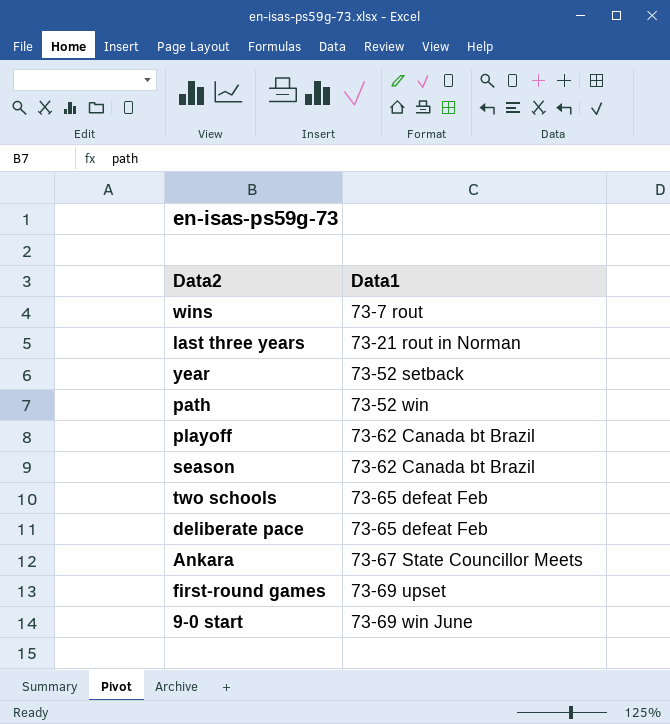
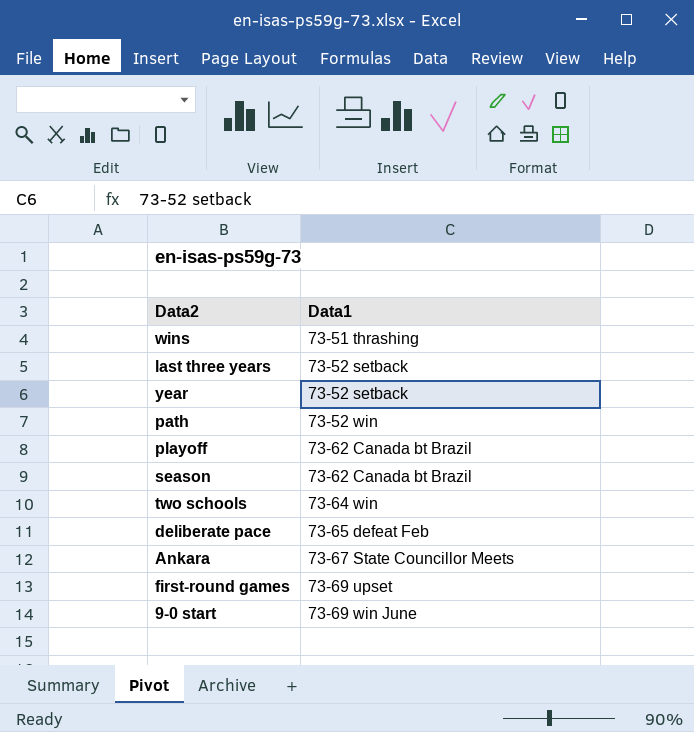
wins | Data1: 73-7 rout -> 73-51 thrashing
last three years | Data1: 73-21 rout in Norman -> 73-52 setback
two schools | Data1: 73-65 defeat Feb -> 73-64 win

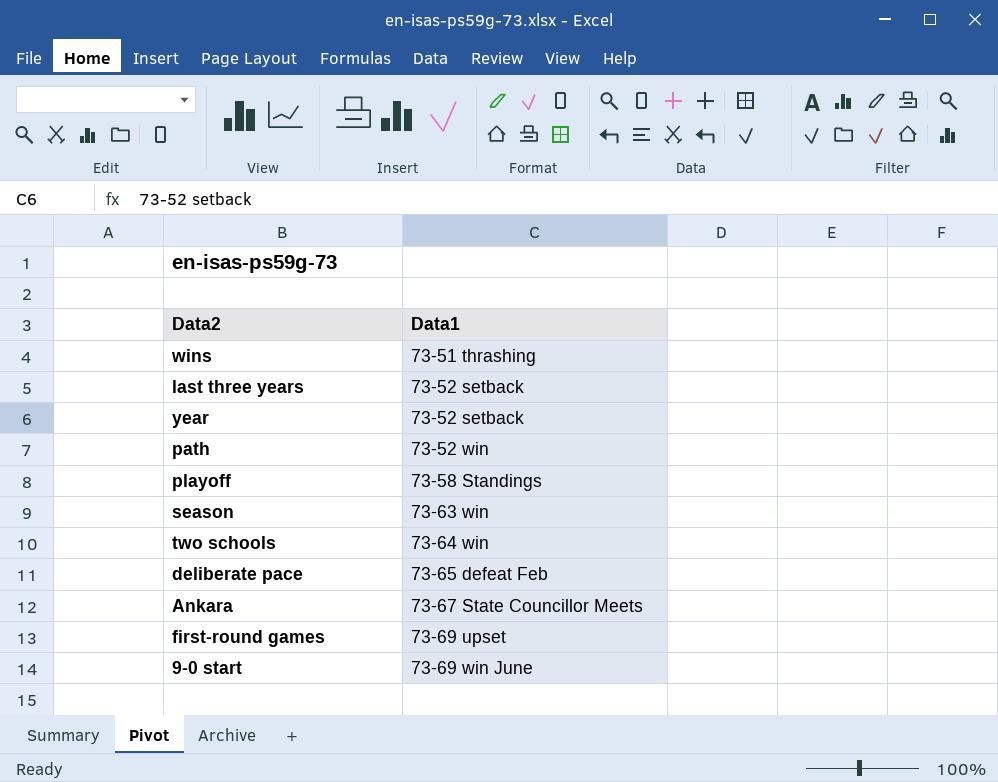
playoff | Data1: 73-62 Canada bt Brazil -> 73-58 Standings
season | Data1: 73-62 Canada bt Brazil -> 73-63 win

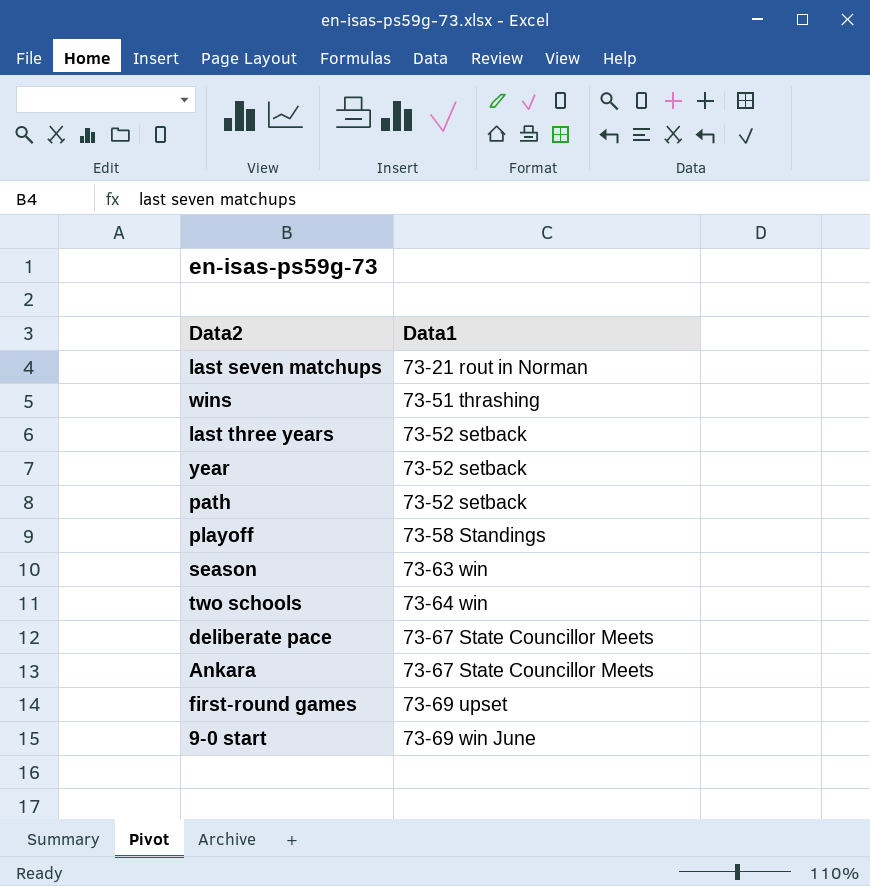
row last seven matchups: none -> 73-21 rout in Norman
path | Data1: 73-52 win -> 73-52 setback
deliberate pace | Data1: 73-65 defeat Feb -> 73-67 State Councillor Meets

